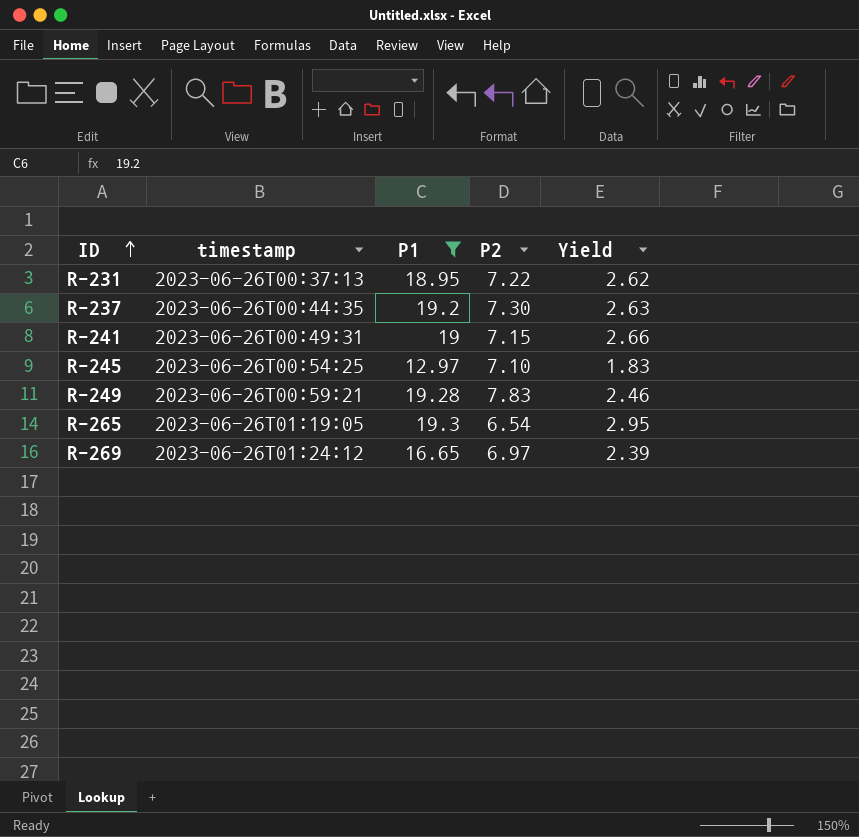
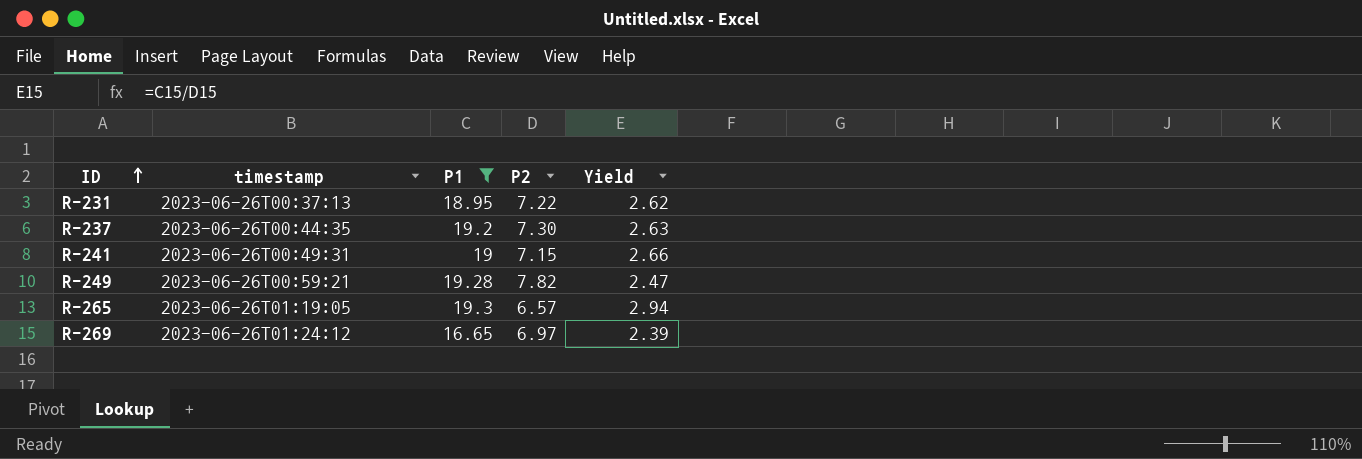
row R-245: 2023-06-26T00:54:25 | 12.97 | 7.10 | 1.83 -> none
R-249 | P2: 7.83 -> 7.82
R-249 | Yield: 2.46 -> 2.47
R-265 | P2: 6.54 -> 6.57
R-265 | Yield: 2.95 -> 2.94

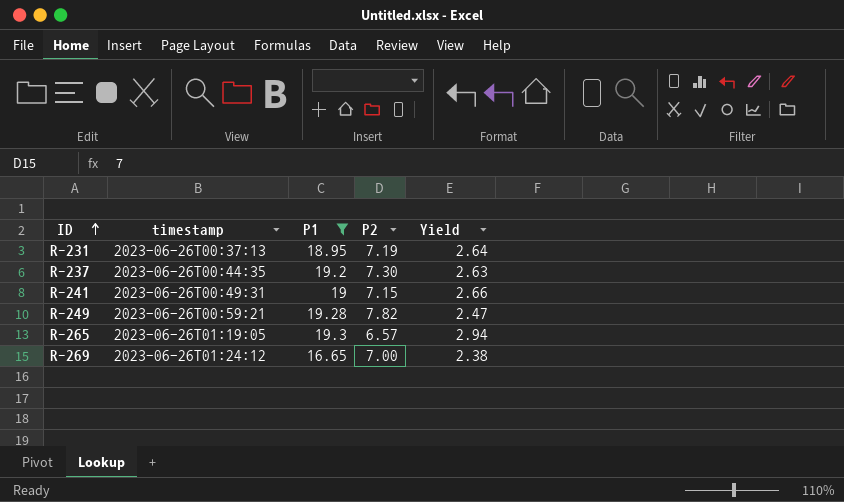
R-231 | P2: 7.22 -> 7.19
R-231 | Yield: 2.62 -> 2.64
R-269 | P2: 6.97 -> 7.00
R-269 | Yield: 2.39 -> 2.38

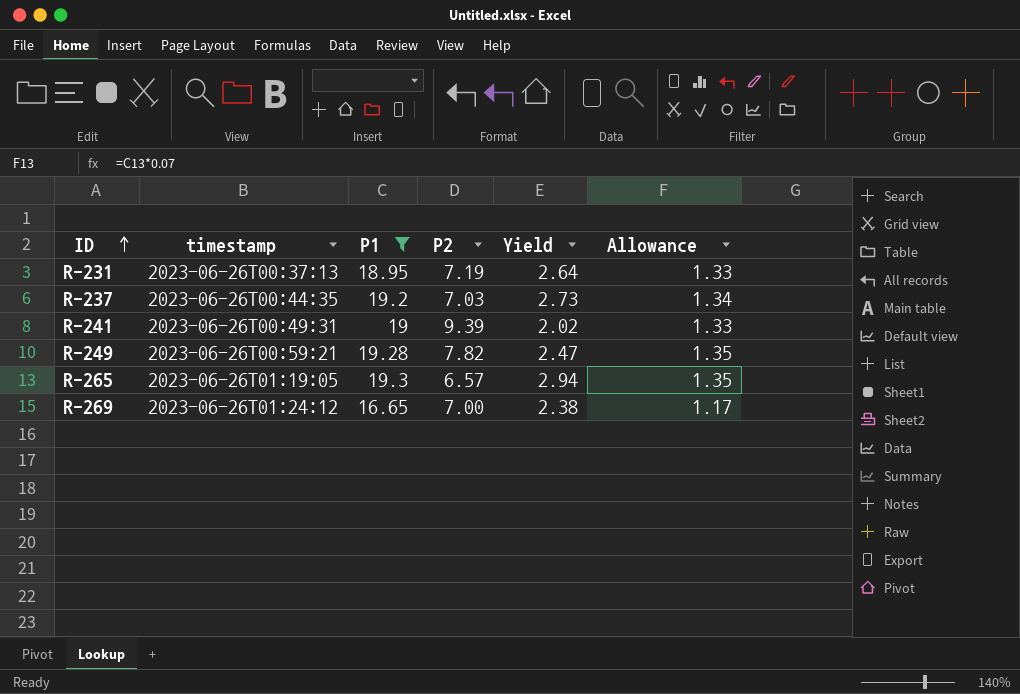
column Allowance | formula: none -> [P1] * 0.07
R-237 | P2: 7.30 -> 7.03
R-237 | Yield: 2.63 -> 2.73
R-241 | P2: 7.15 -> 9.39
R-241 | Yield: 2.66 -> 2.02

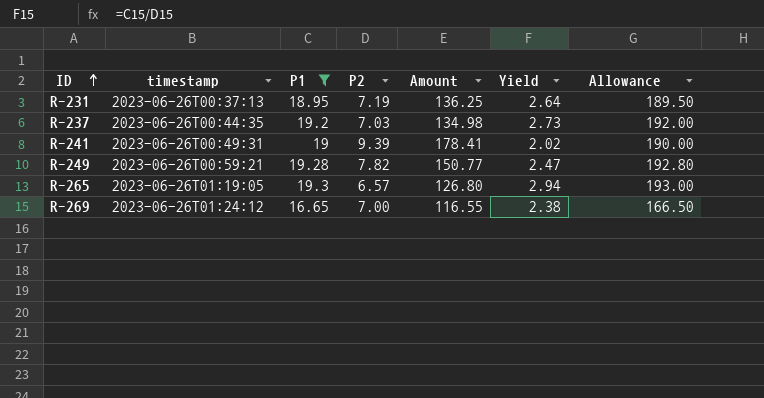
column Amount | formula: none -> [P1] * [P2]
column Allowance | formula: [P1] * 0.07 -> [P1] * 10

